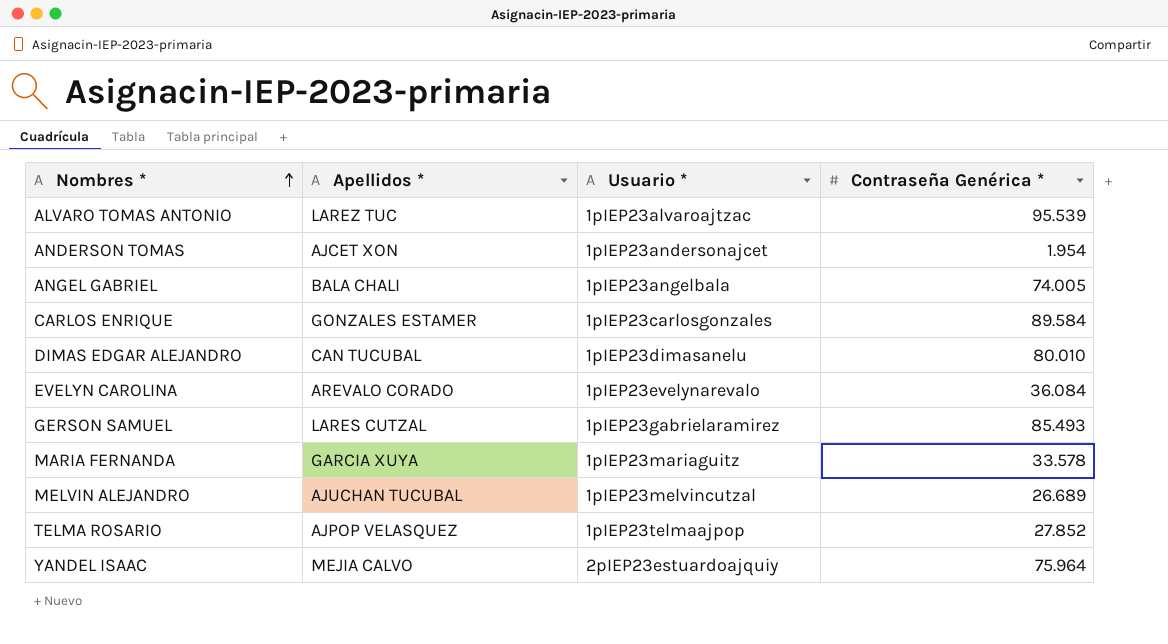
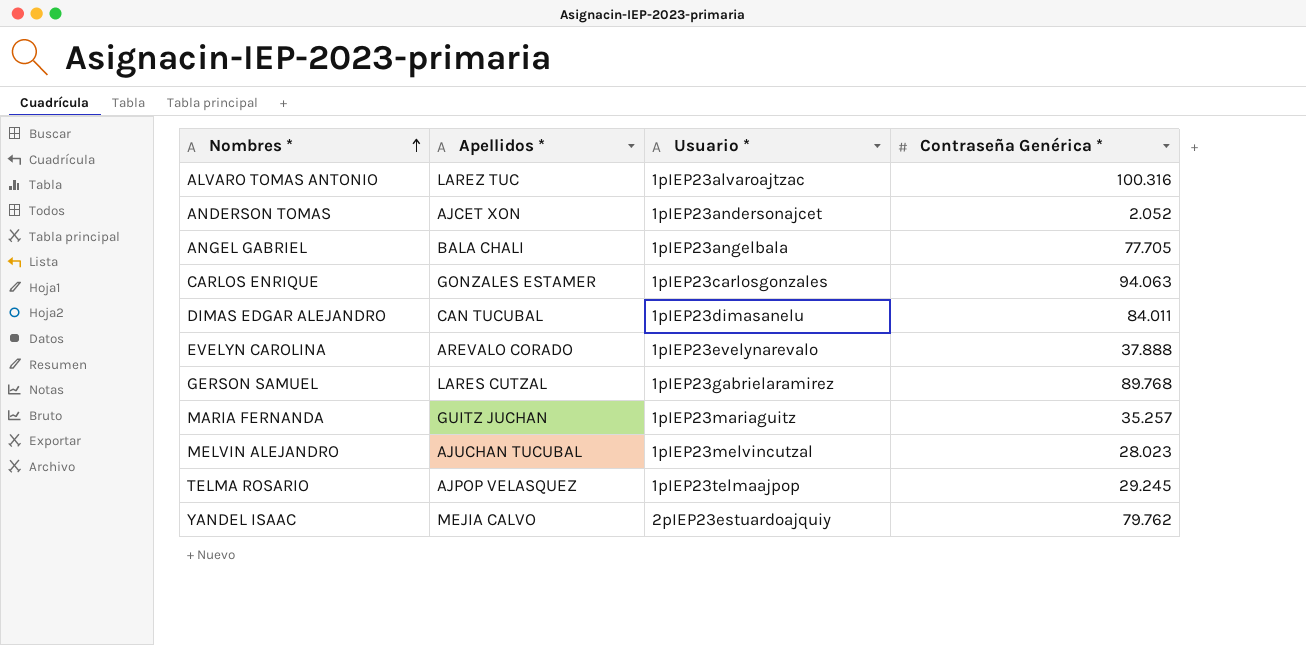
ALVARO TOMAS ANTONIO | Contraseña Genérica *: 95.539 -> 100.316
ANDERSON TOMAS | Contraseña Genérica *: 1.954 -> 2.052
ANGEL GABRIEL | Contraseña Genérica *: 74.005 -> 77.705
CARLOS ENRIQUE | Contraseña Genérica *: 89.584 -> 94.063
DIMAS EDGAR ALEJANDRO | Contraseña Genérica *: 80.010 -> 84.011
EVELYN CAROLINA | Contraseña Genérica *: 36.084 -> 37.888
GERSON SAMUEL | Contraseña Genérica *: 85.493 -> 89.768
MARIA FERNANDA | Apellidos *: GARCIA XUYA -> GUITZ JUCHAN
MARIA FERNANDA | Contraseña Genérica *: 33.578 -> 35.257
MELVIN ALEJANDRO | Contraseña Genérica *: 26.689 -> 28.023
TELMA ROSARIO | Contraseña Genérica *: 27.852 -> 29.245
YANDEL ISAAC | Contraseña Genérica *: 75.964 -> 79.762

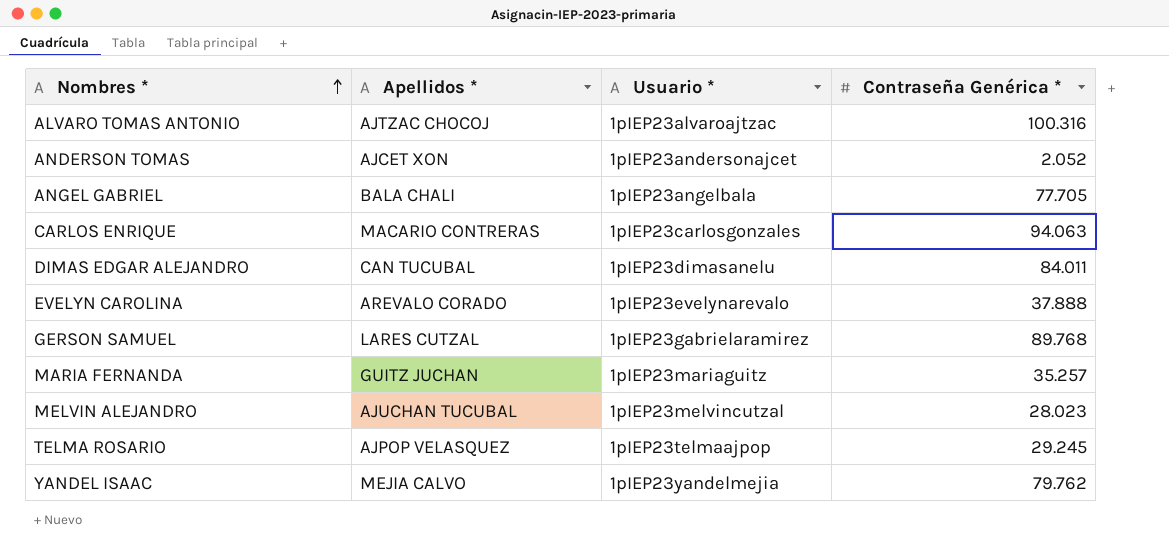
ALVARO TOMAS ANTONIO | Apellidos *: LAREZ TUC -> AJTZAC CHOCOJ
CARLOS ENRIQUE | Apellidos *: GONZALES ESTAMER -> MACARIO CONTRERAS
YANDEL ISAAC | Usuario *: 2pIEP23estuardoajquiy -> 1pIEP23yandelmejia

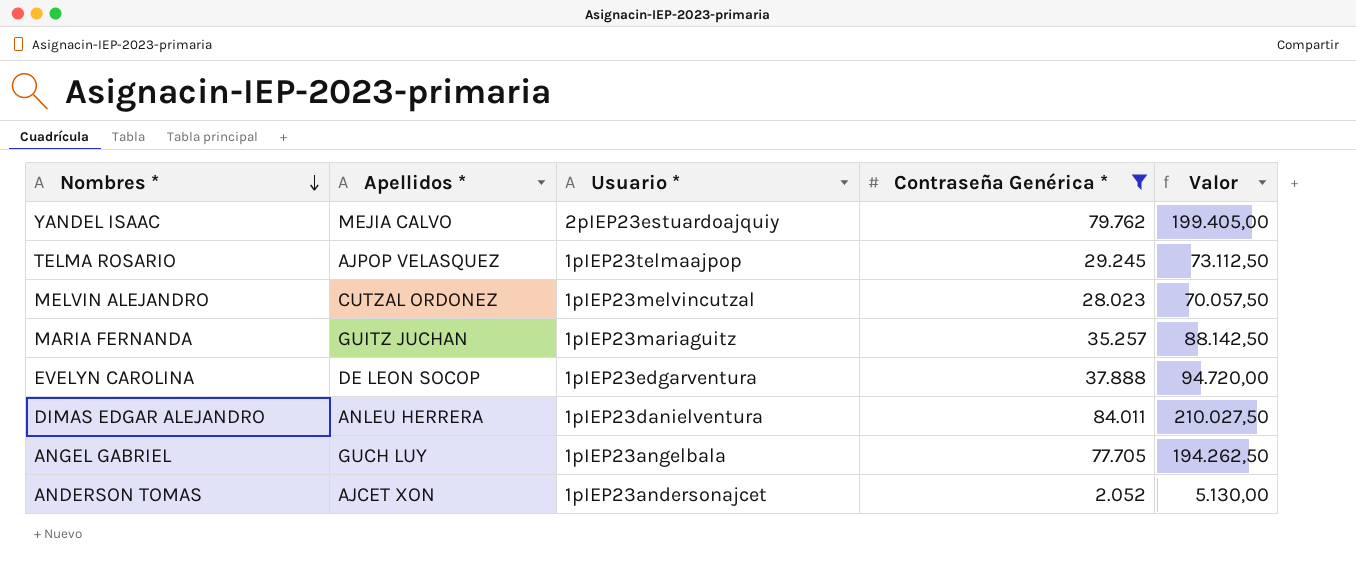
filter: none -> Contraseña Genérica * <= 84.011
row order: Nombres * ascending -> Nombres * descending
column Valor | formula: none -> [Contraseña Genérica *] * 2,5
YANDEL ISAAC | Usuario *: 1pIEP23yandelmejia -> 2pIEP23estuardoajquiy
MELVIN ALEJANDRO | Apellidos *: AJUCHAN TUCUBAL -> CUTZAL ORDONEZ
EVELYN CAROLINA | Apellidos *: AREVALO CORADO -> DE LEON SOCOP
EVELYN CAROLINA | Usuario *: 1pIEP23evelynarevalo -> 1pIEP23edgarventura
DIMAS EDGAR ALEJANDRO | Apellidos *: CAN TUCUBAL -> ANLEU HERRERA
DIMAS EDGAR ALEJANDRO | Usuario *: 1pIEP23dimasanelu -> 1pIEP23danielventura
ANGEL GABRIEL | Apellidos *: BALA CHALI -> GUCH LUY

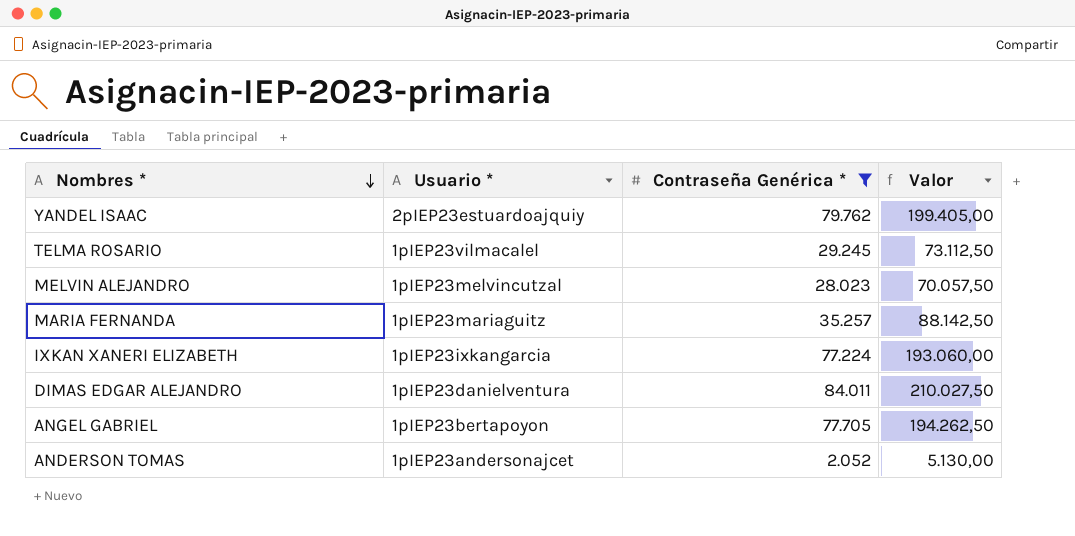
column Apellidos * | position: 2 -> none
row EVELYN CAROLINA: DE LEON SOCOP | 1pIEP23edgarventura | 37.888 | 94.720,00 -> none
TELMA ROSARIO | Usuario *: 1pIEP23telmaajpop -> 1pIEP23vilmacalel
row IXKAN XANERI ELIZABETH: none -> 1pIEP23ixkangarcia | 77.224 | 193.060,00
ANGEL GABRIEL | Usuario *: 1pIEP23angelbala -> 1pIEP23bertapoyon

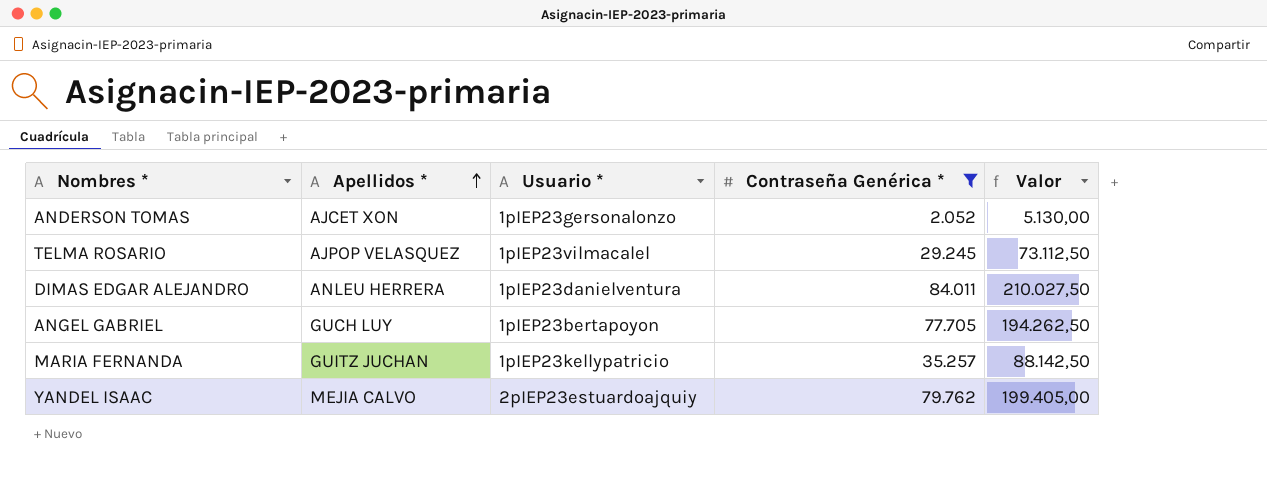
row order: Nombres * descending -> Apellidos * ascending
column Apellidos * | position: none -> 2
row MELVIN ALEJANDRO: 1pIEP23melvincutzal | 28.023 | 70.057,50 -> none
row IXKAN XANERI ELIZABETH: 1pIEP23ixkangarcia | 77.224 | 193.060,00 -> none
ANDERSON TOMAS | Usuario *: 1pIEP23andersonajcet -> 1pIEP23gersonalonzo
MARIA FERNANDA | Usuario *: 1pIEP23mariaguitz -> 1pIEP23kellypatricio

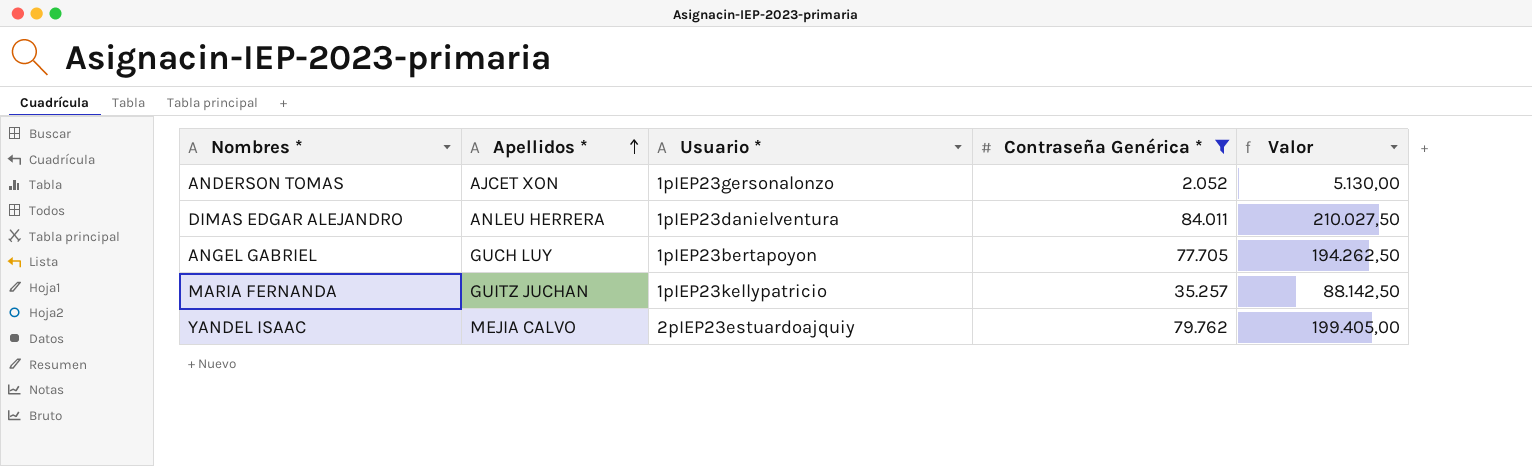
row TELMA ROSARIO: AJPOP VELASQUEZ | 1pIEP23vilmacalel | 29.245 | 73.112,50 -> none

